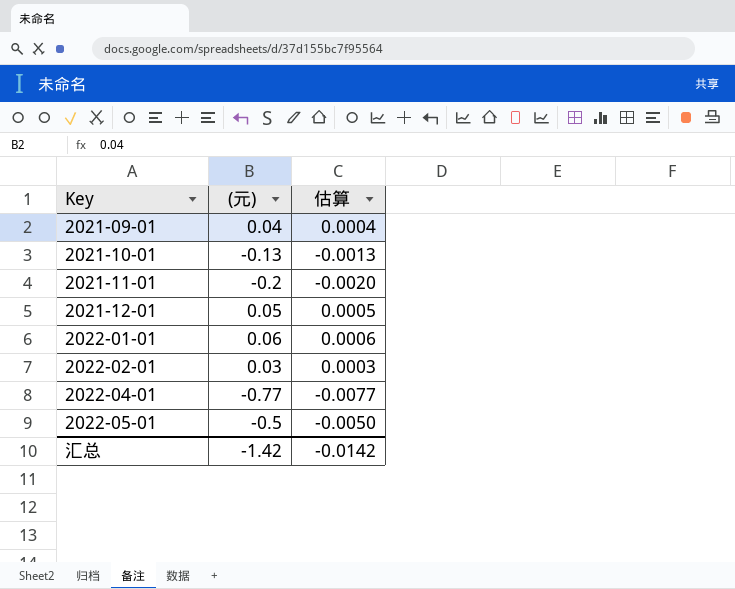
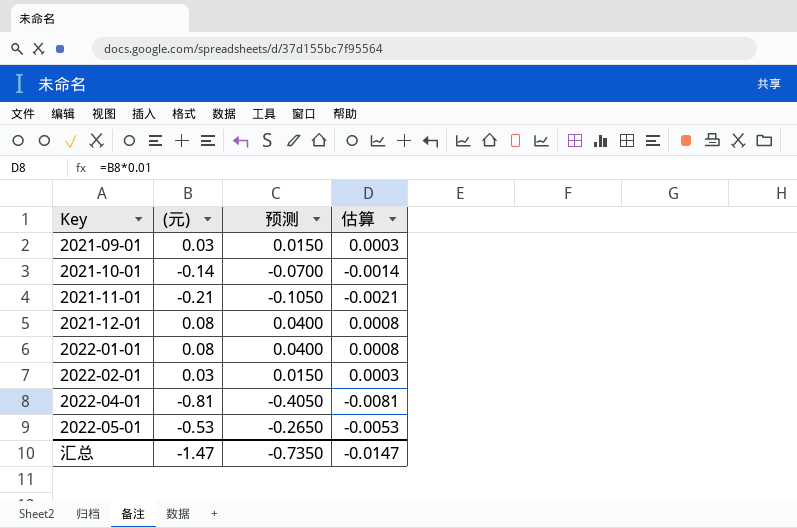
column 预测 | formula: none -> [(元)] * 0.5
2021-09-01 | (元): 0.04 -> 0.03
2021-09-01 | 估算: 0.0004 -> 0.0003
2021-10-01 | (元): -0.13 -> -0.14
2021-10-01 | 估算: -0.0013 -> -0.0014
2021-11-01 | (元): -0.2 -> -0.21
2021-11-01 | 估算: -0.0020 -> -0.0021
2021-12-01 | (元): 0.05 -> 0.08
2021-12-01 | 估算: 0.0005 -> 0.0008
2022-01-01 | (元): 0.06 -> 0.08
2022-01-01 | 估算: 0.0006 -> 0.0008
2022-04-01 | (元): -0.77 -> -0.81
2022-04-01 | 估算: -0.0077 -> -0.0081
2022-05-01 | (元): -0.5 -> -0.53
2022-05-01 | 估算: -0.0050 -> -0.0053
汇总 | (元): -1.42 -> -1.47
汇总 | 估算: -0.0142 -> -0.0147

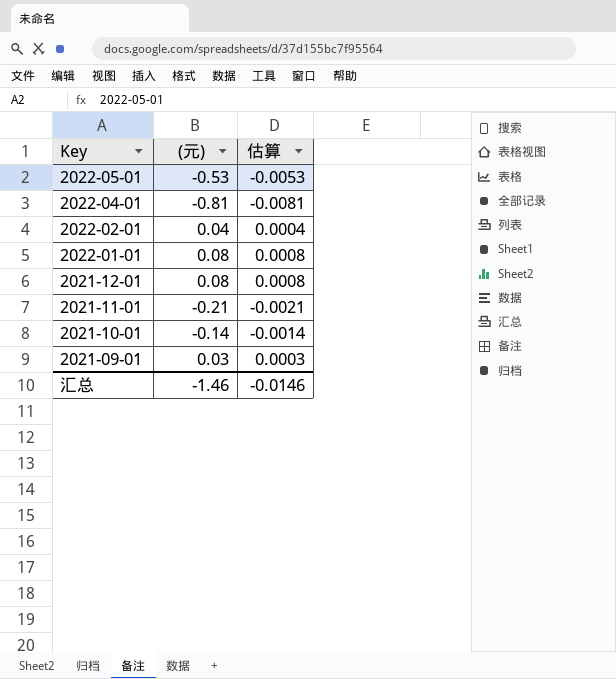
row order: Key ascending -> Key descending
column 预测 | formula: [(元)] * 0.5 -> none
2022-02-01 | (元): 0.03 -> 0.04
2022-02-01 | 估算: 0.0003 -> 0.0004
汇总 | (元): -1.47 -> -1.46
汇总 | 估算: -0.0147 -> -0.0146

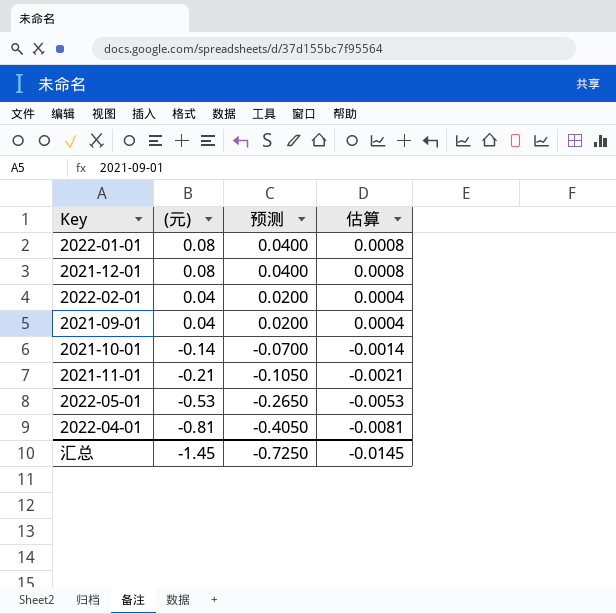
row order: Key descending -> (元) descending
column 预测 | formula: none -> [(元)] * 0.5
2021-09-01 | (元): 0.03 -> 0.04
2021-09-01 | 估算: 0.0003 -> 0.0004
汇总 | (元): -1.46 -> -1.45
汇总 | 估算: -0.0146 -> -0.0145

